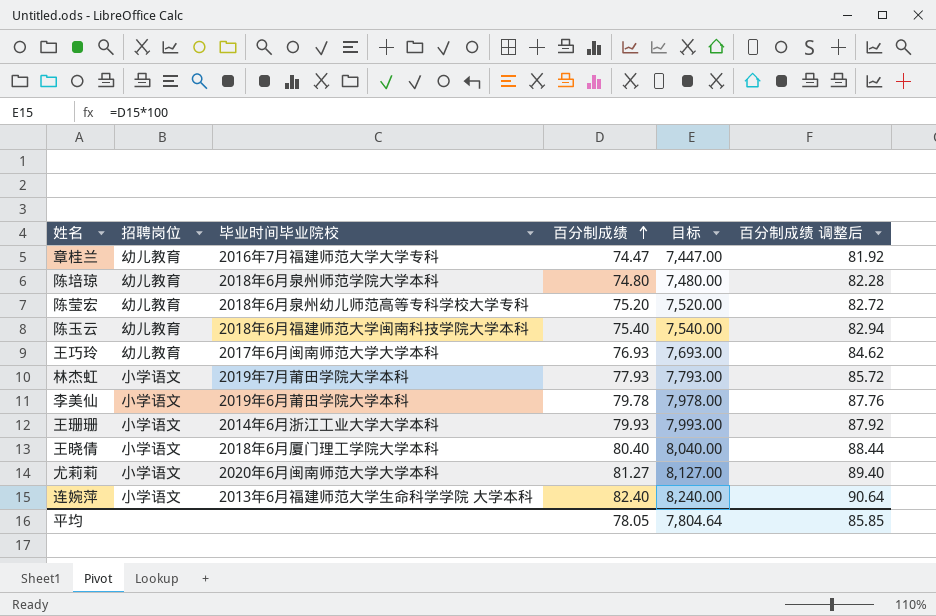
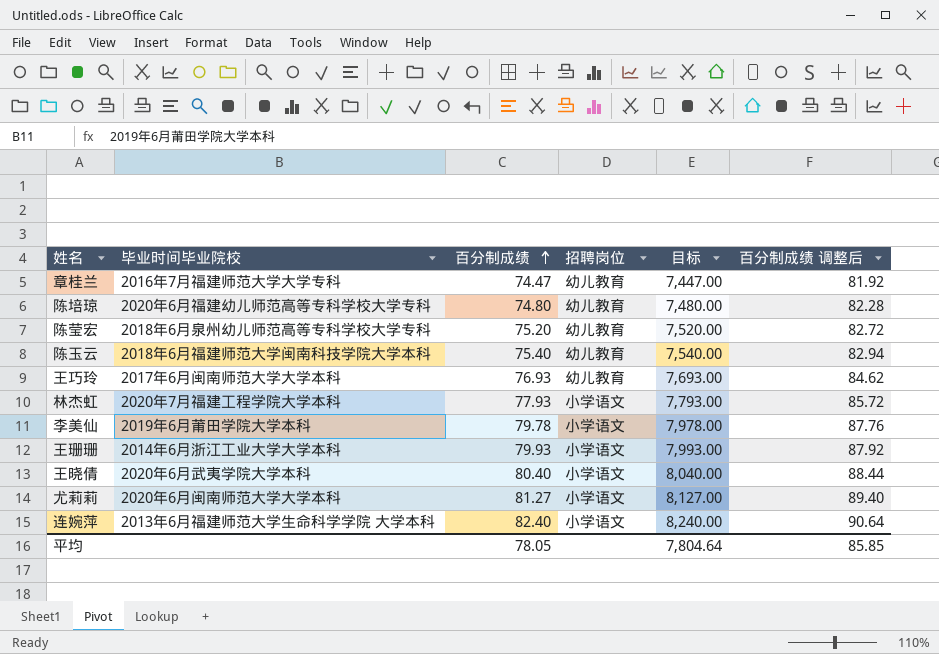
column 招聘岗位 | position: 2 -> 4
陈培琼 | 毕业时间毕业院校: 2018年6月泉州师范学院大学本科 -> 2020年6月福建幼儿师范高等专科学校大学专科
林杰虹 | 毕业时间毕业院校: 2019年7月莆田学院大学本科 -> 2020年7月福建工程学院大学本科
王晓倩 | 毕业时间毕业院校: 2018年6月厦门理工学院大学本科 -> 2020年6月武夷学院大学本科

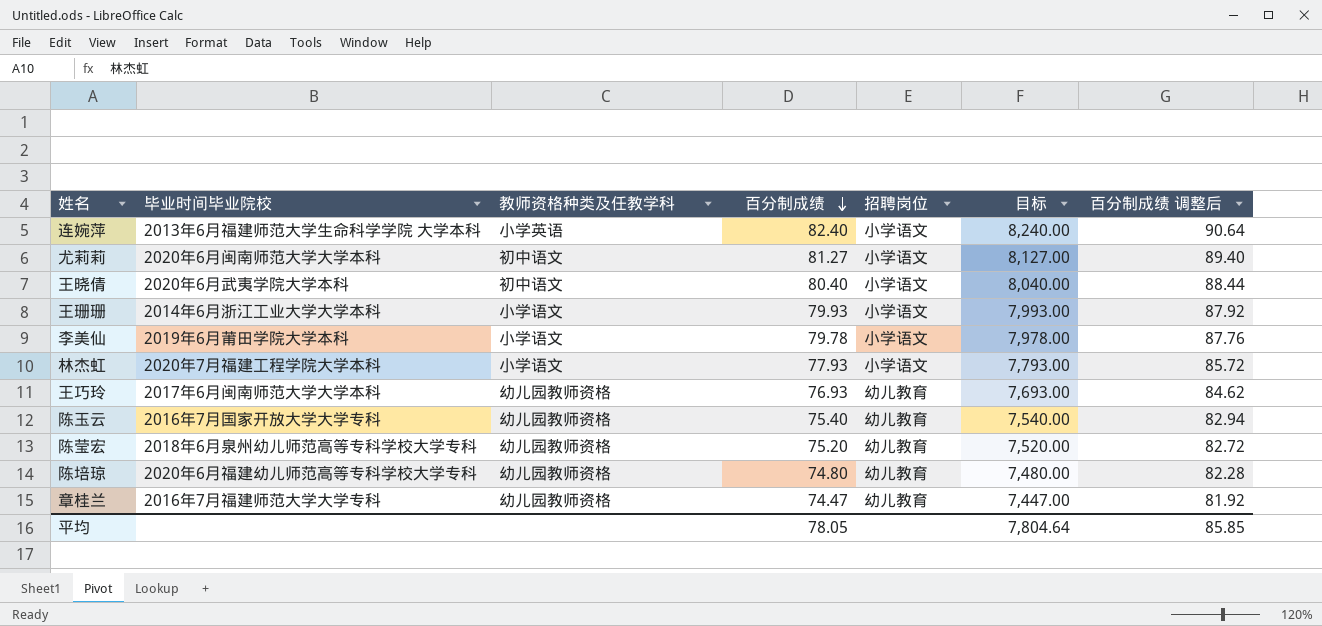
row order: 百分制成绩 ascending -> 百分制成绩 descending
column 教师资格种类及任教学科 | position: none -> 3
陈玉云 | 毕业时间毕业院校: 2018年6月福建师范大学闽南科技学院大学本科 -> 2016年7月国家开放大学大学专科

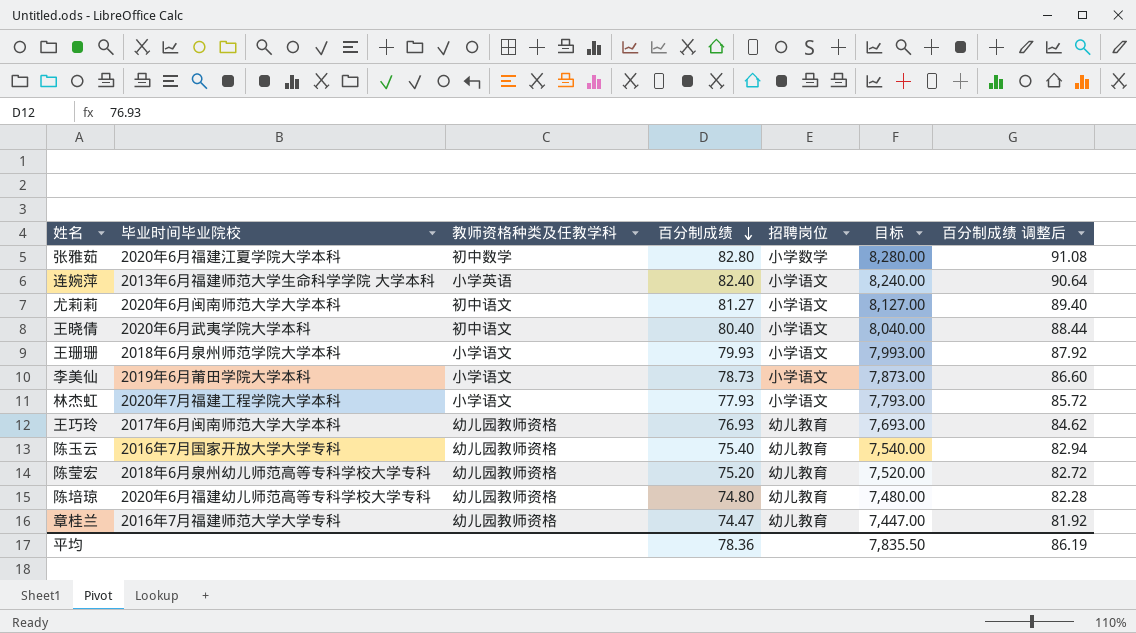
row 张雅茹: none -> 2020年6月福建江夏学院大学本科 | 初中数学 | 82.80 | 小学数学 | 8,280.00 | 91.08
王珊珊 | 毕业时间毕业院校: 2014年6月浙江工业大学大学本科 -> 2018年6月泉州师范学院大学本科
李美仙 | 百分制成绩: 79.78 -> 78.73
李美仙 | 目标: 7,978.00 -> 7,873.00
李美仙 | 百分制成绩 调整后: 87.76 -> 86.60
平均 | 百分制成绩: 78.05 -> 78.36
平均 | 目标: 7,804.64 -> 7,835.50
平均 | 百分制成绩 调整后: 85.85 -> 86.19

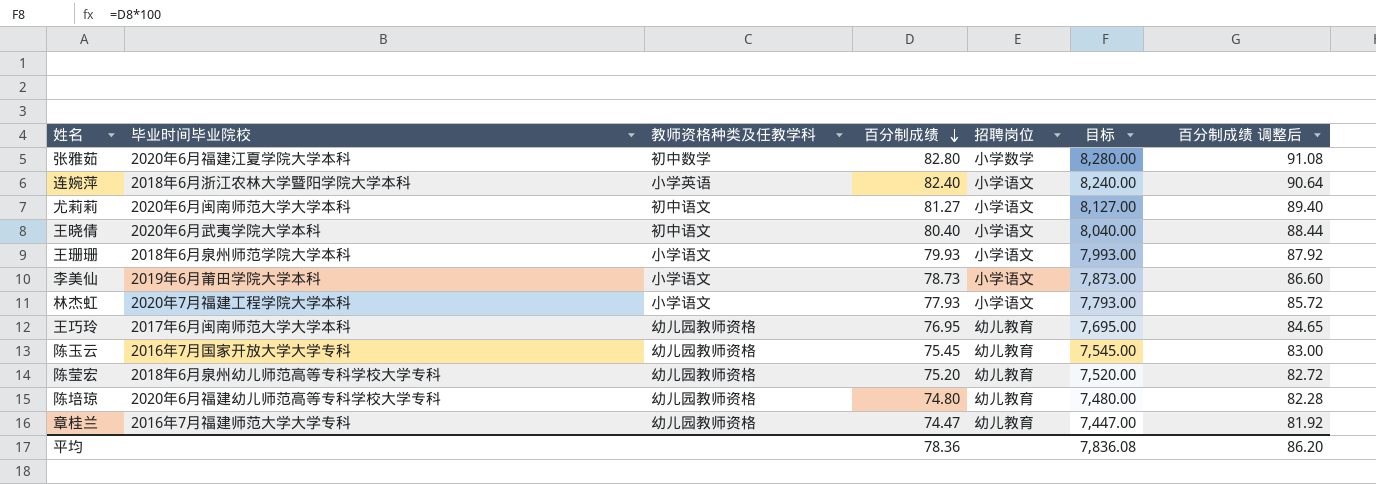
连婉萍 | 毕业时间毕业院校: 2013年6月福建师范大学生命科学学院 大学本科 -> 2018年6月浙江农林大学暨阳学院大学本科
王巧玲 | 百分制成绩: 76.93 -> 76.95
王巧玲 | 目标: 7,693.00 -> 7,695.00
王巧玲 | 百分制成绩 调整后: 84.62 -> 84.65
陈玉云 | 百分制成绩: 75.40 -> 75.45
陈玉云 | 目标: 7,540.00 -> 7,545.00
陈玉云 | 百分制成绩 调整后: 82.94 -> 83.00
平均 | 目标: 7,835.50 -> 7,836.08
平均 | 百分制成绩 调整后: 86.19 -> 86.20

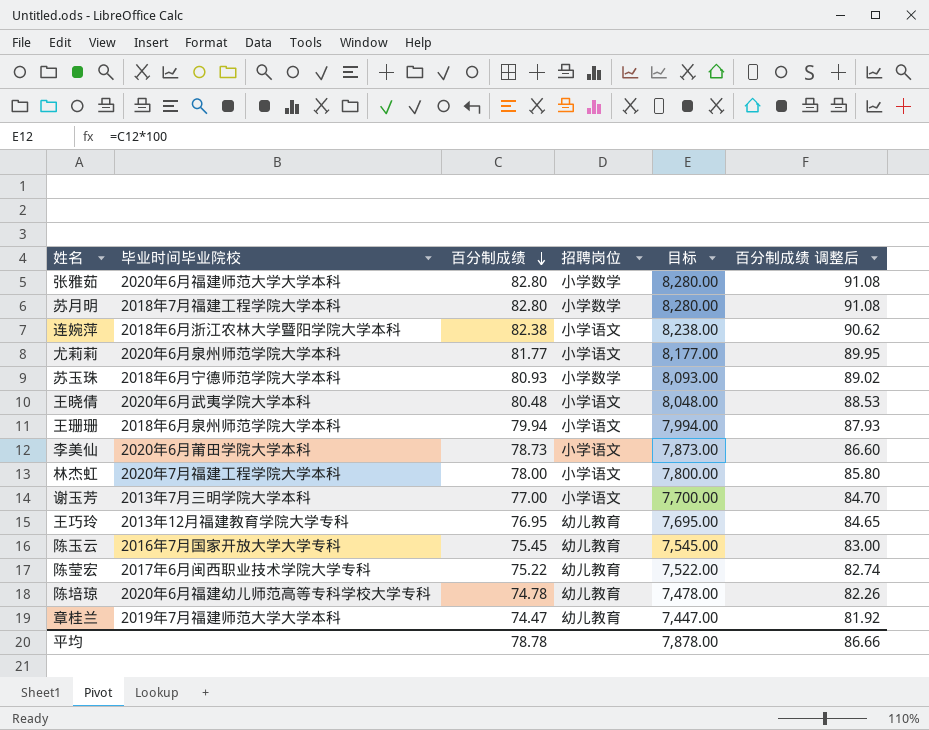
column 教师资格种类及任教学科 | position: 3 -> none
张雅茹 | 毕业时间毕业院校: 2020年6月福建江夏学院大学本科 -> 2020年6月福建师范大学大学本科
row 苏月明: none -> 2018年7月福建工程学院大学本科 | 82.80 | 小学数学 | 8,280.00 | 91.08
连婉萍 | 百分制成绩: 82.40 -> 82.38
连婉萍 | 目标: 8,240.00 -> 8,238.00
连婉萍 | 百分制成绩 调整后: 90.64 -> 90.62
尤莉莉 | 毕业时间毕业院校: 2020年6月闽南师范大学大学本科 -> 2020年6月泉州师范学院大学本科
尤莉莉 | 百分制成绩: 81.27 -> 81.77
尤莉莉 | 目标: 8,127.00 -> 8,177.00
尤莉莉 | 百分制成绩 调整后: 89.40 -> 89.95
row 苏玉珠: none -> 2018年6月宁德师范学院大学本科 | 80.93 | 小学数学 | 8,093.00 | 89.02
王晓倩 | 百分制成绩: 80.40 -> 80.48
王晓倩 | 目标: 8,040.00 -> 8,048.00
王晓倩 | 百分制成绩 调整后: 88.44 -> 88.53
王珊珊 | 百分制成绩: 79.93 -> 79.94
王珊珊 | 目标: 7,993.00 -> 7,994.00
王珊珊 | 百分制成绩 调整后: 87.92 -> 87.93
李美仙 | 毕业时间毕业院校: 2019年6月莆田学院大学本科 -> 2020年6月莆田学院大学本科
林杰虹 | 百分制成绩: 77.93 -> 78.00
林杰虹 | 目标: 7,793.00 -> 7,800.00
林杰虹 | 百分制成绩 调整后: 85.72 -> 85.80
row 谢玉芳: none -> 2013年7月三明学院大学本科 | 77.00 | 小学语文 | 7,700.00 | 84.70
王巧玲 | 毕业时间毕业院校: 2017年6月闽南师范大学大学本科 -> 2013年12月福建教育学院大学专科
陈莹宏 | 毕业时间毕业院校: 2018年6月泉州幼儿师范高等专科学校大学专科 -> 2017年6月闽西职业技术学院大学专科
陈莹宏 | 百分制成绩: 75.20 -> 75.22
陈莹宏 | 目标: 7,520.00 -> 7,522.00
陈莹宏 | 百分制成绩 调整后: 82.72 -> 82.74
陈培琼 | 百分制成绩: 74.80 -> 74.78
陈培琼 | 目标: 7,480.00 -> 7,478.00
陈培琼 | 百分制成绩 调整后: 82.28 -> 82.26
章桂兰 | 毕业时间毕业院校: 2016年7月福建师范大学大学专科 -> 2019年7月福建师范大学大学本科
平均 | 百分制成绩: 78.36 -> 78.78
平均 | 目标: 7,836.08 -> 7,878.00
平均 | 百分制成绩 调整后: 86.20 -> 86.66

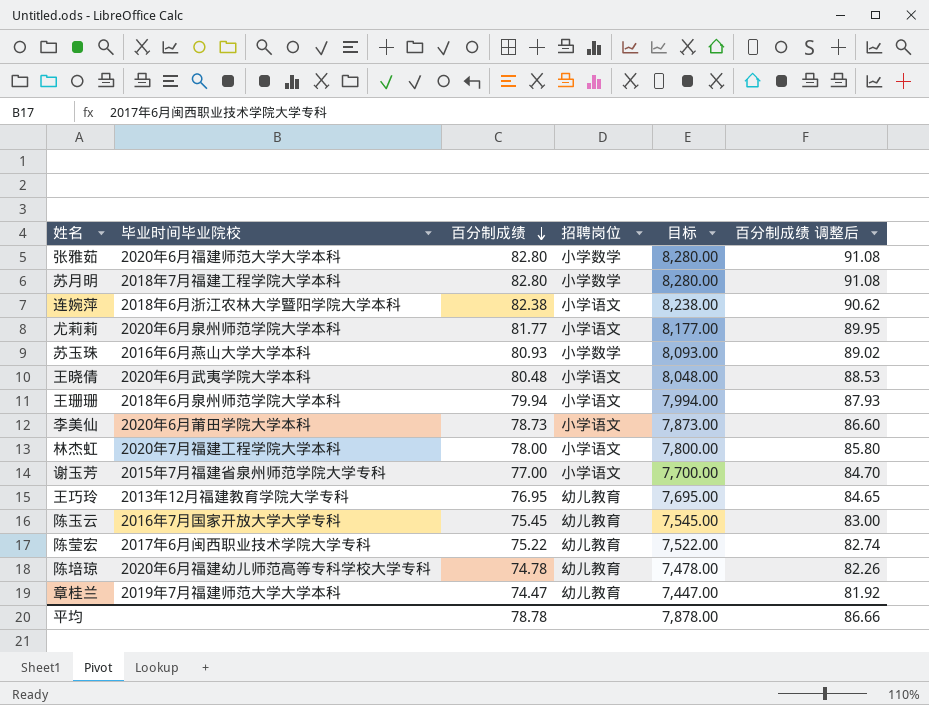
苏玉珠 | 毕业时间毕业院校: 2018年6月宁德师范学院大学本科 -> 2016年6月燕山大学大学本科
谢玉芳 | 毕业时间毕业院校: 2013年7月三明学院大学本科 -> 2015年7月福建省泉州师范学院大学专科

